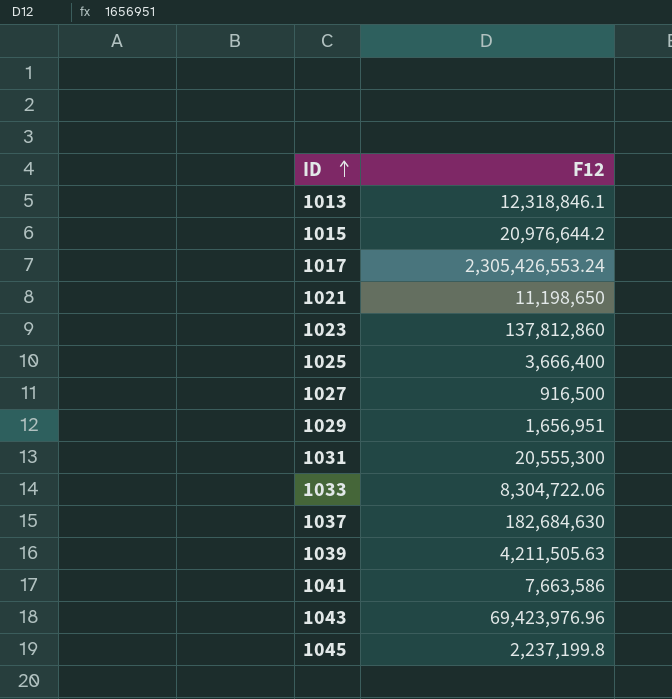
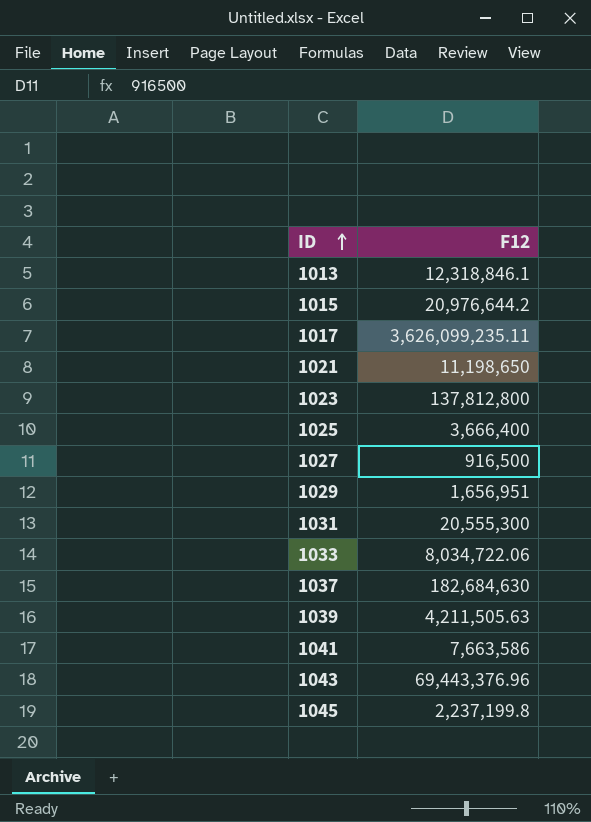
1017 | F12: 2,305,426,553.24 -> 3,626,099,235.11
1023 | F12: 137,812,860 -> 137,812,800
1033 | F12: 8,304,722.06 -> 8,034,722.06
1043 | F12: 69,423,976.96 -> 69,443,376.96

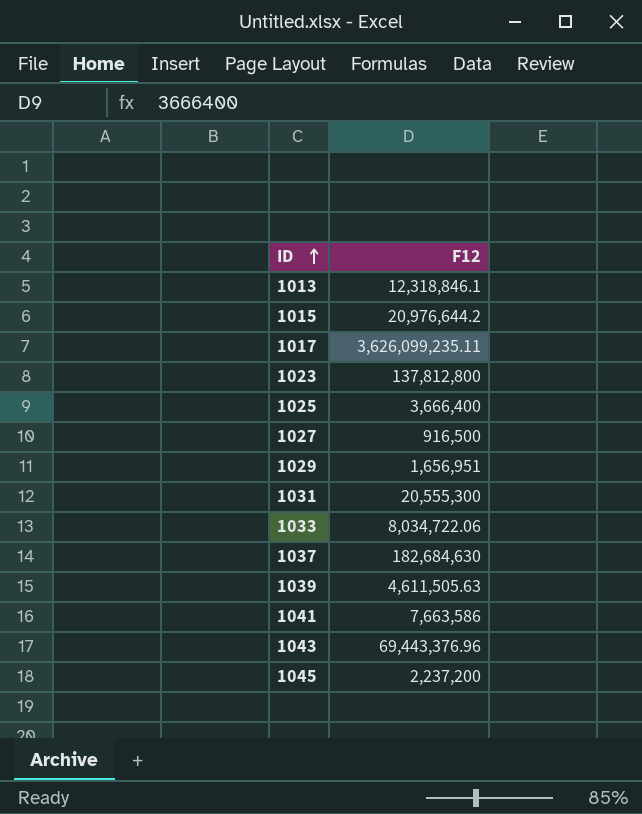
row 1021: 11,198,650 -> none
1039 | F12: 4,211,505.63 -> 4,611,505.63
1045 | F12: 2,237,199.8 -> 2,237,200

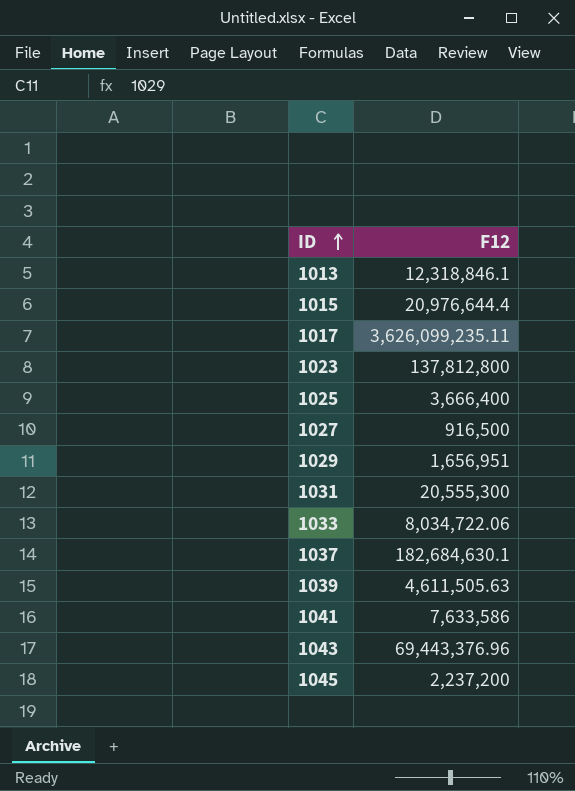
1015 | F12: 20,976,644.2 -> 20,976,644.4
1037 | F12: 182,684,630 -> 182,684,630.1
1041 | F12: 7,663,586 -> 7,633,586

